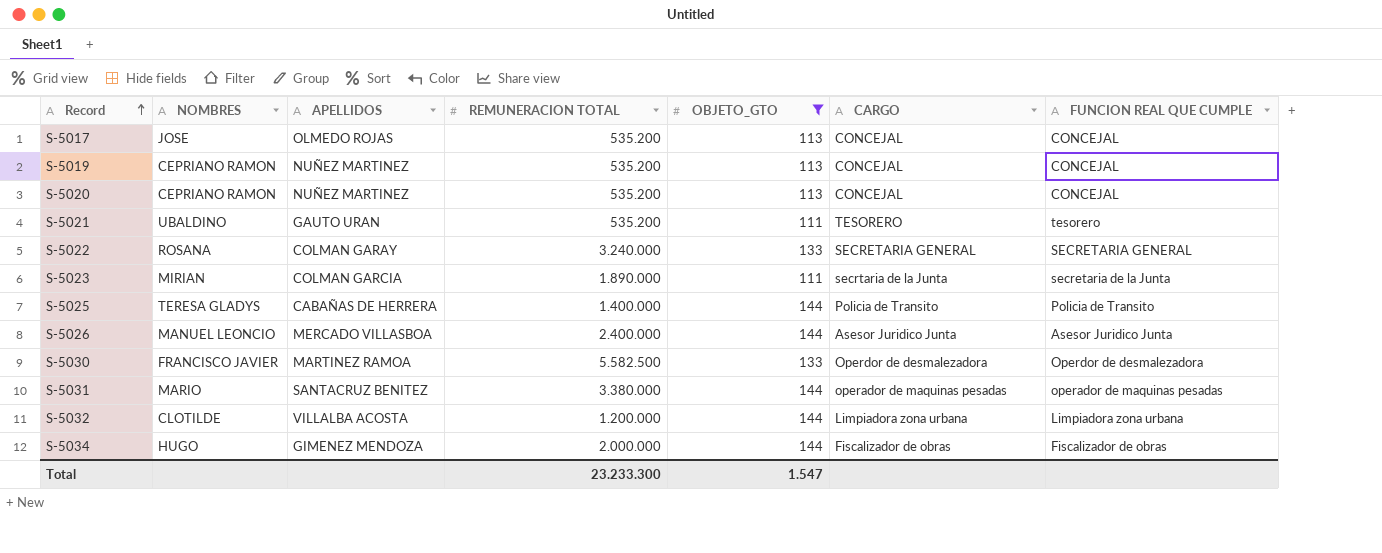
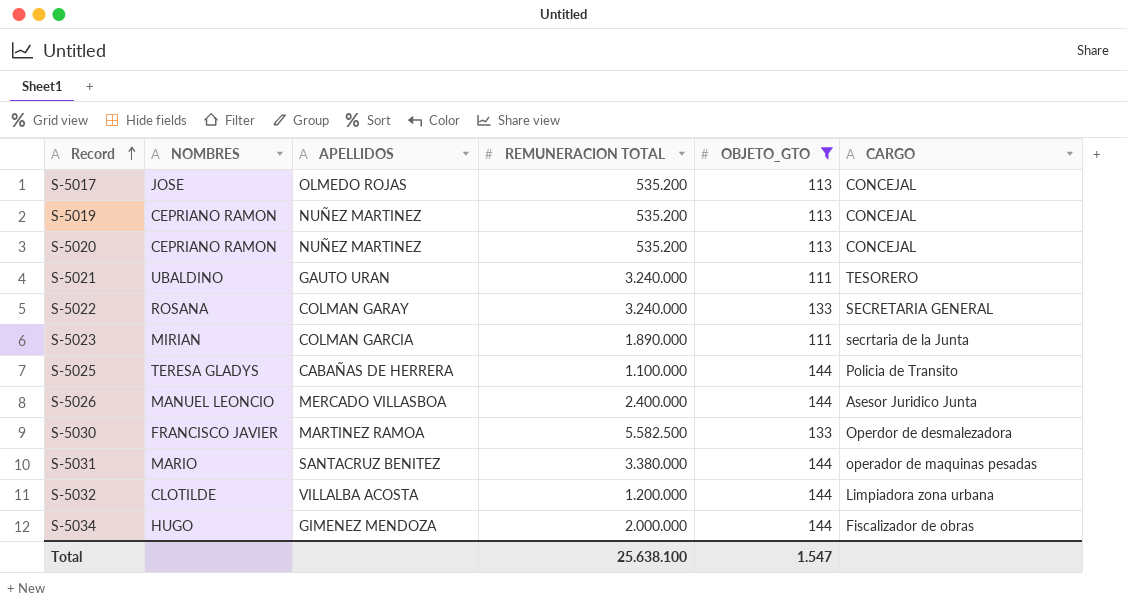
column FUNCION REAL QUE CUMPLE | position: 7 -> none
S-5021 | REMUNERACION TOTAL: 535.200 -> 3.240.000
S-5025 | REMUNERACION TOTAL: 1.400.000 -> 1.100.000
Total | REMUNERACION TOTAL: 23.233.300 -> 25.638.100

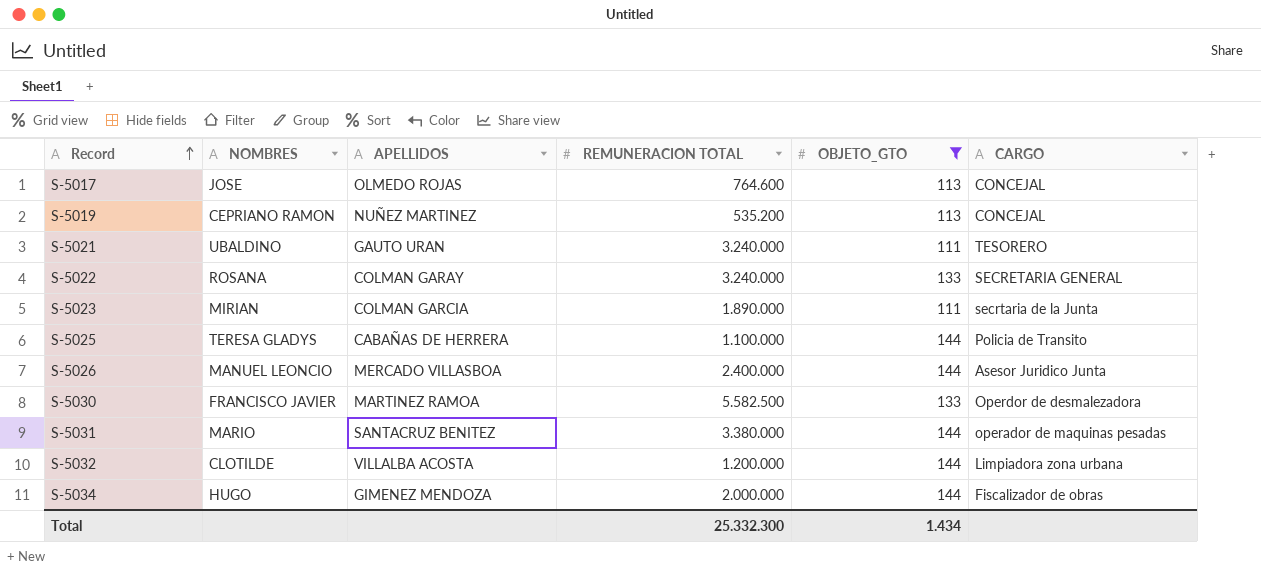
row S-5020: CEPRIANO RAMON | NUÑEZ MARTINEZ | 535.200 | 113 | CONCEJAL -> none
S-5017 | REMUNERACION TOTAL: 535.200 -> 764.600
Total | REMUNERACION TOTAL: 25.638.100 -> 25.332.300
Total | OBJETO_GTO: 1.547 -> 1.434

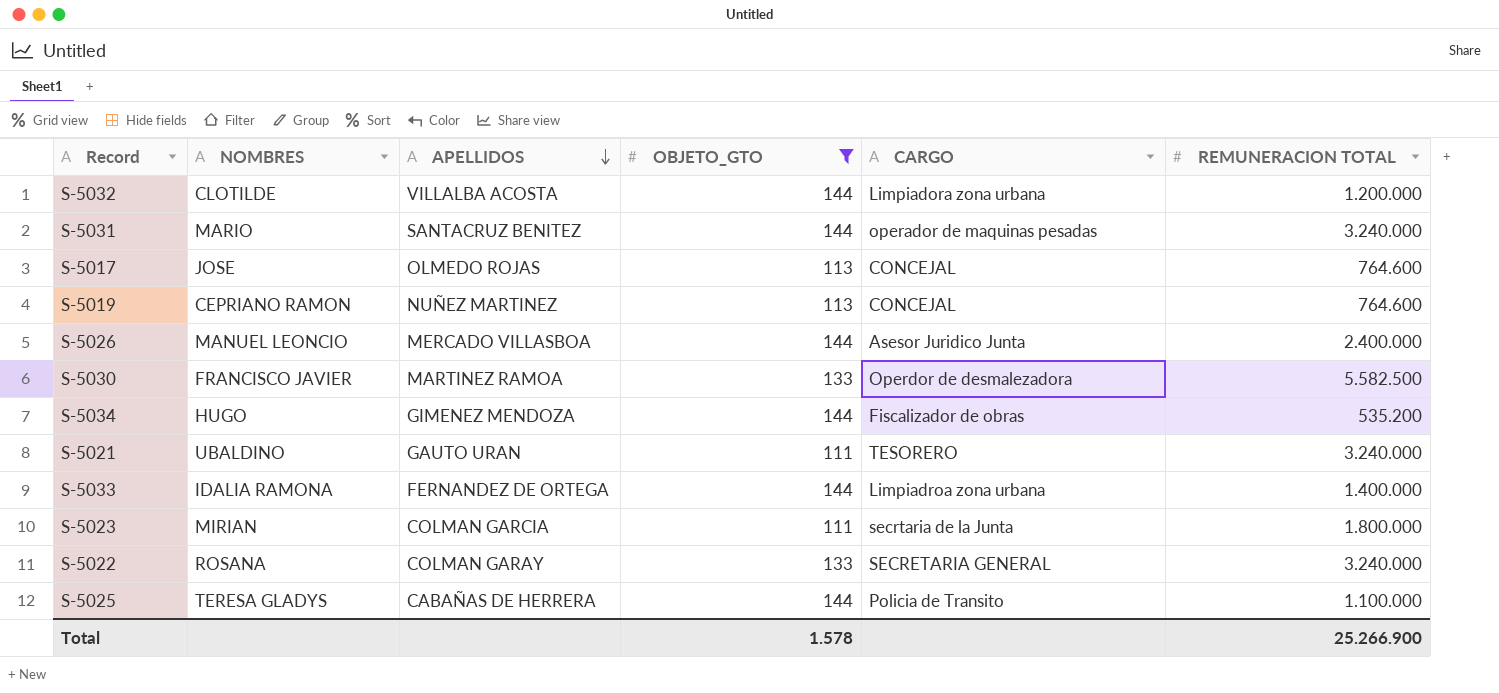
row order: Record ascending -> APELLIDOS descending
column REMUNERACION TOTAL | position: 4 -> 6
S-5031 | REMUNERACION TOTAL: 3.380.000 -> 3.240.000
S-5019 | REMUNERACION TOTAL: 535.200 -> 764.600
S-5034 | REMUNERACION TOTAL: 2.000.000 -> 535.200
row S-5033: none -> IDALIA RAMONA | FERNANDEZ DE ORTEGA | 144 | Limpiadroa zona urbana | 1.400.000
S-5023 | REMUNERACION TOTAL: 1.890.000 -> 1.800.000
Total | OBJETO_GTO: 1.434 -> 1.578
Total | REMUNERACION TOTAL: 25.332.300 -> 25.266.900

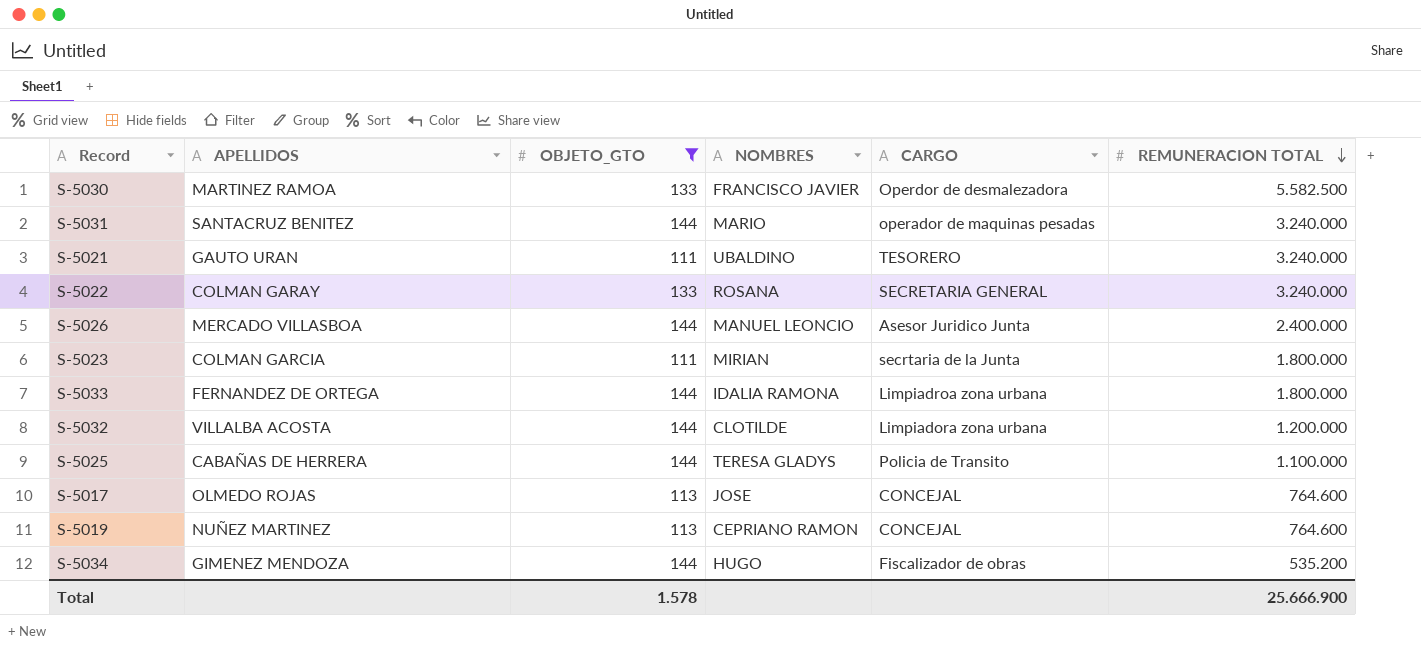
row order: APELLIDOS descending -> REMUNERACION TOTAL descending
column NOMBRES | position: 2 -> 4
S-5033 | REMUNERACION TOTAL: 1.400.000 -> 1.800.000
Total | REMUNERACION TOTAL: 25.266.900 -> 25.666.900

